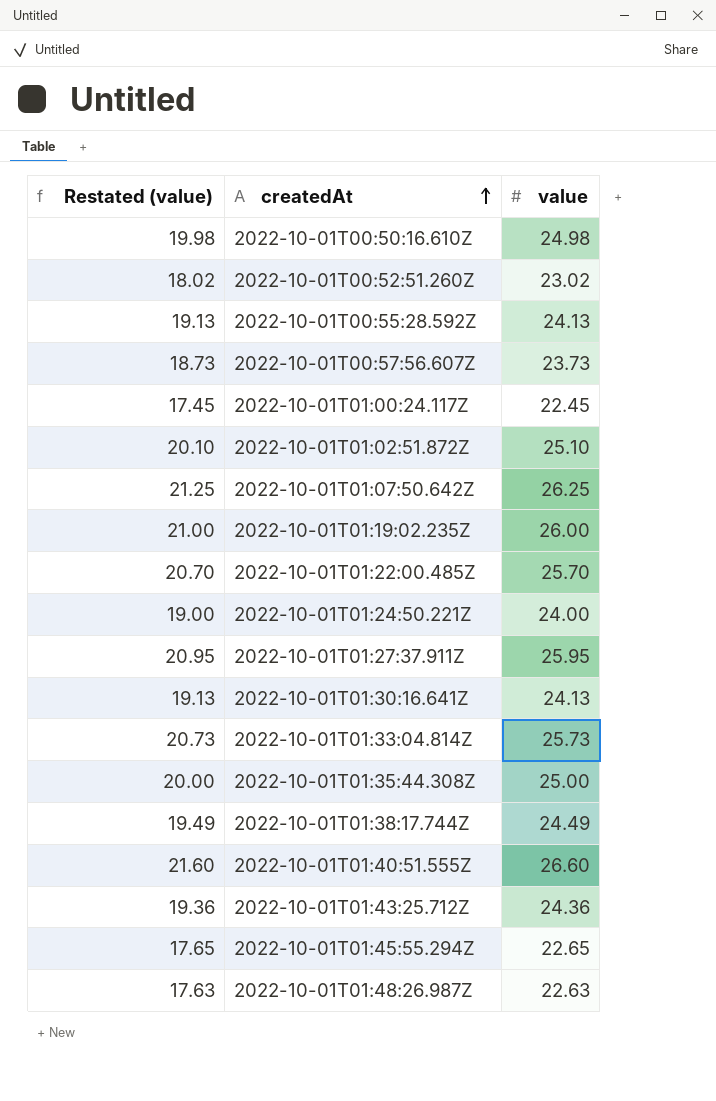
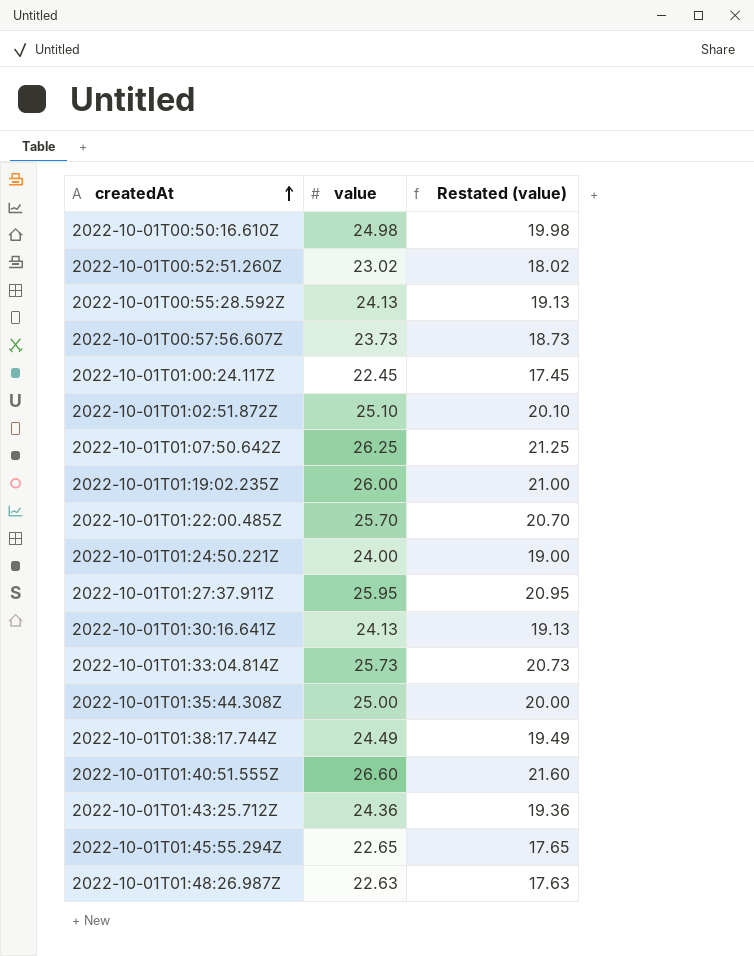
column Restated (value) | position: 1 -> 3

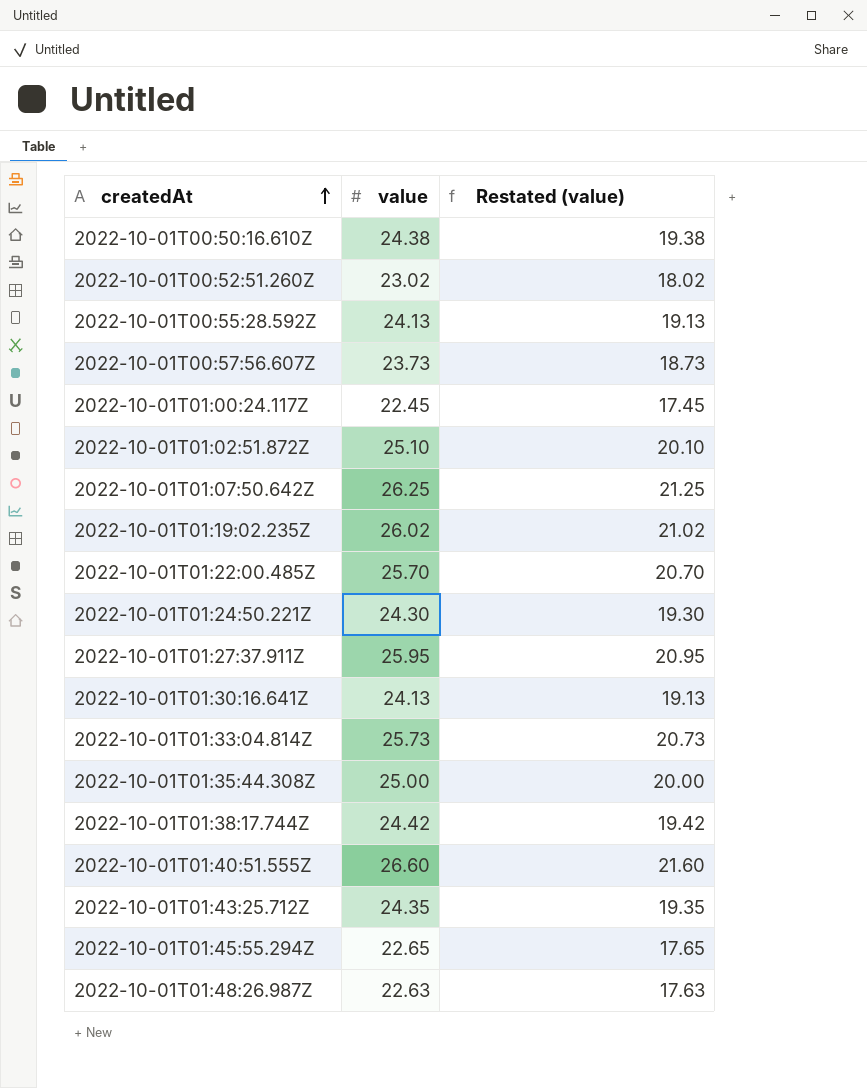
2022-10-01T00:50:16.610Z | value: 24.98 -> 24.38
2022-10-01T00:50:16.610Z | Restated (value): 19.98 -> 19.38
2022-10-01T01:19:02.235Z | value: 26.00 -> 26.02
2022-10-01T01:19:02.235Z | Restated (value): 21.00 -> 21.02
2022-10-01T01:24:50.221Z | value: 24.00 -> 24.30
2022-10-01T01:24:50.221Z | Restated (value): 19.00 -> 19.30
2022-10-01T01:38:17.744Z | value: 24.49 -> 24.42
2022-10-01T01:38:17.744Z | Restated (value): 19.49 -> 19.42
2022-10-01T01:43:25.712Z | value: 24.36 -> 24.35
2022-10-01T01:43:25.712Z | Restated (value): 19.36 -> 19.35

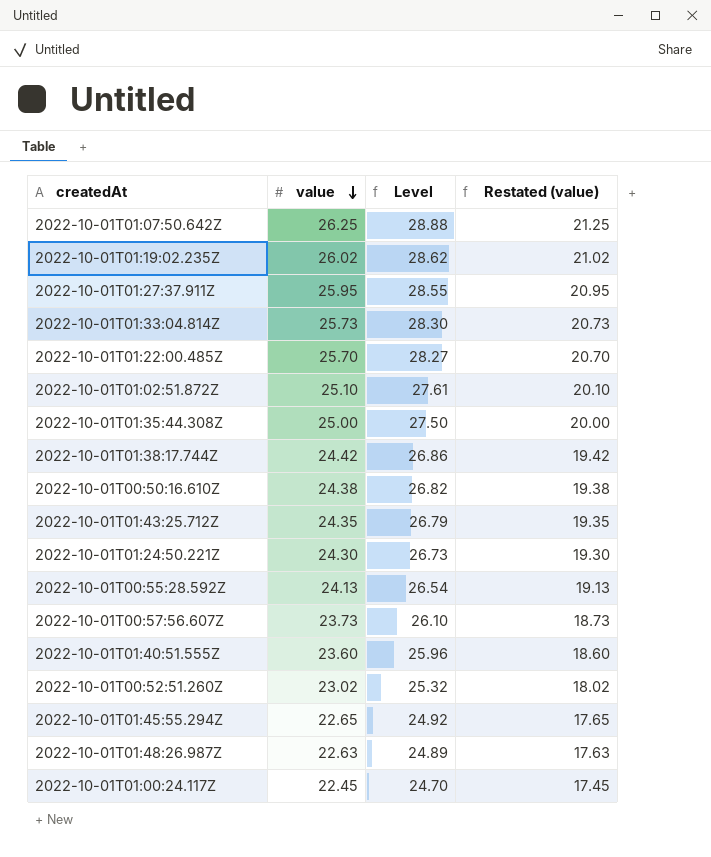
row order: createdAt ascending -> value descending
column Level | formula: none -> [value] * 1.1
row 2022-10-01T01:30:16.641Z: 24.13 | 19.13 -> none
2022-10-01T01:40:51.555Z | value: 26.60 -> 23.60
2022-10-01T01:40:51.555Z | Restated (value): 21.60 -> 18.60

